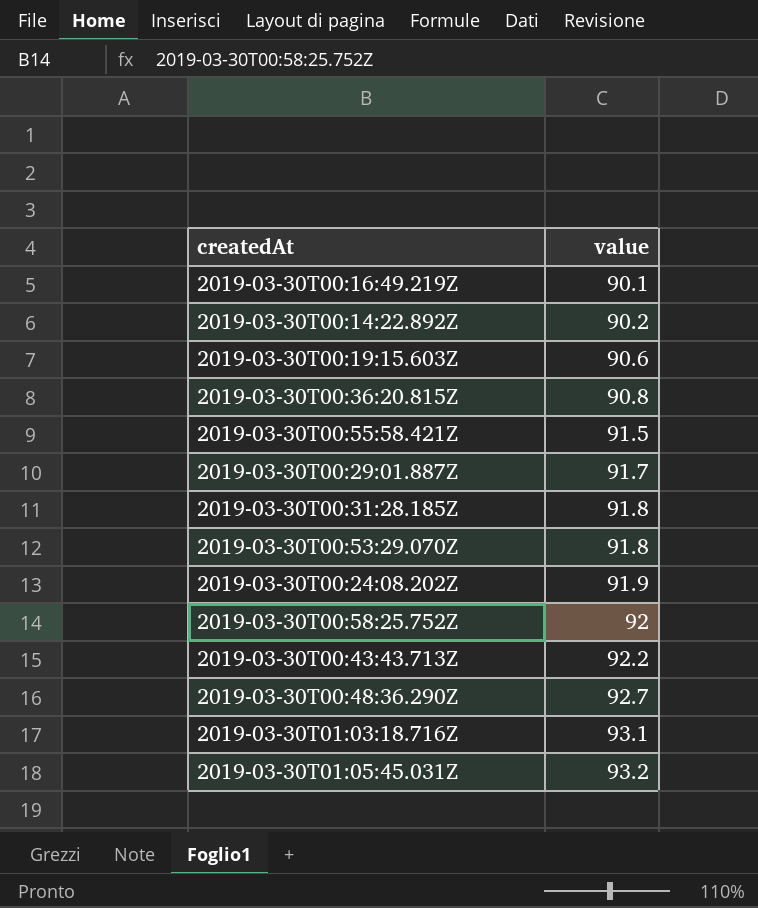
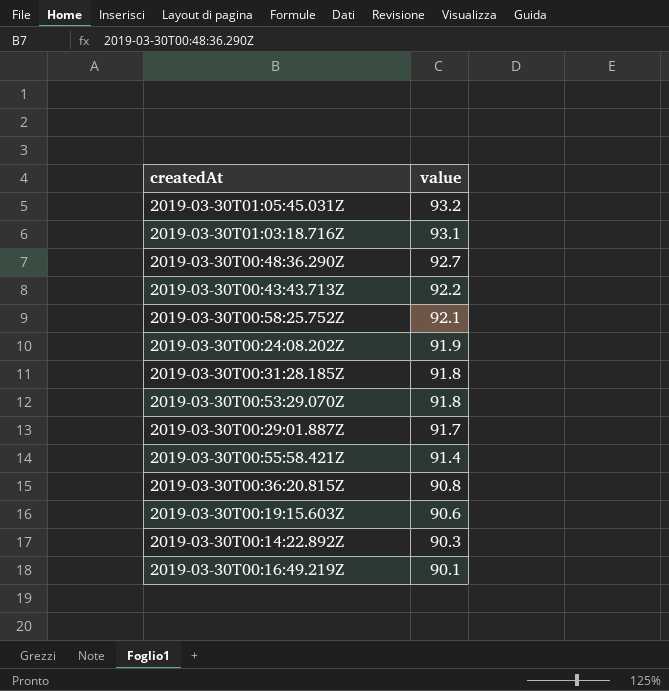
row order: value ascending -> value descending
2019-03-30T00:58:25.752Z | value: 92 -> 92.1
2019-03-30T00:55:58.421Z | value: 91.5 -> 91.4
2019-03-30T00:14:22.892Z | value: 90.2 -> 90.3

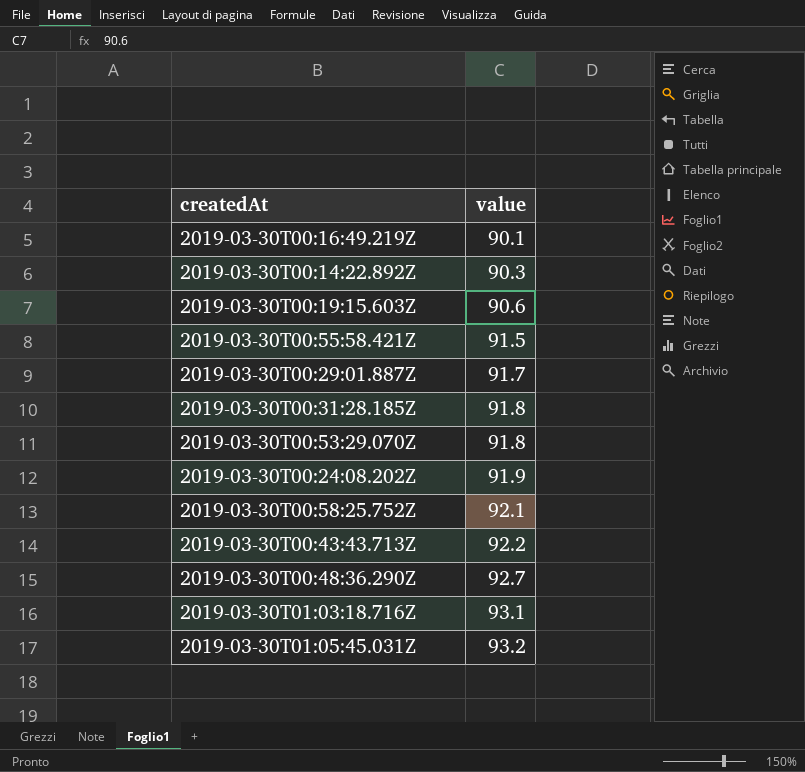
row order: value descending -> value ascending
row 2019-03-30T00:36:20.815Z: 90.8 -> none
2019-03-30T00:55:58.421Z | value: 91.4 -> 91.5

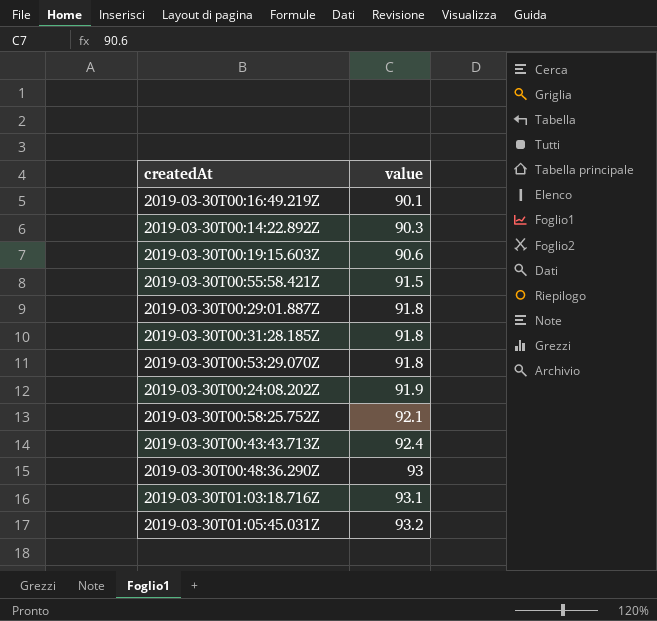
2019-03-30T00:29:01.887Z | value: 91.7 -> 91.8
2019-03-30T00:43:43.713Z | value: 92.2 -> 92.4
2019-03-30T00:48:36.290Z | value: 92.7 -> 93

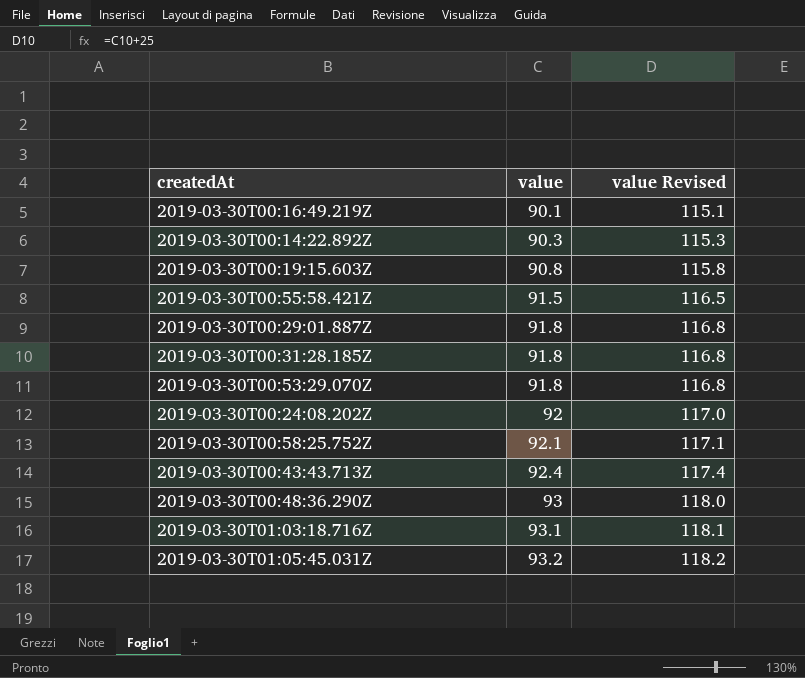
column value Revised | formula: none -> [value] + 25
2019-03-30T00:19:15.603Z | value: 90.6 -> 90.8
2019-03-30T00:24:08.202Z | value: 91.9 -> 92

